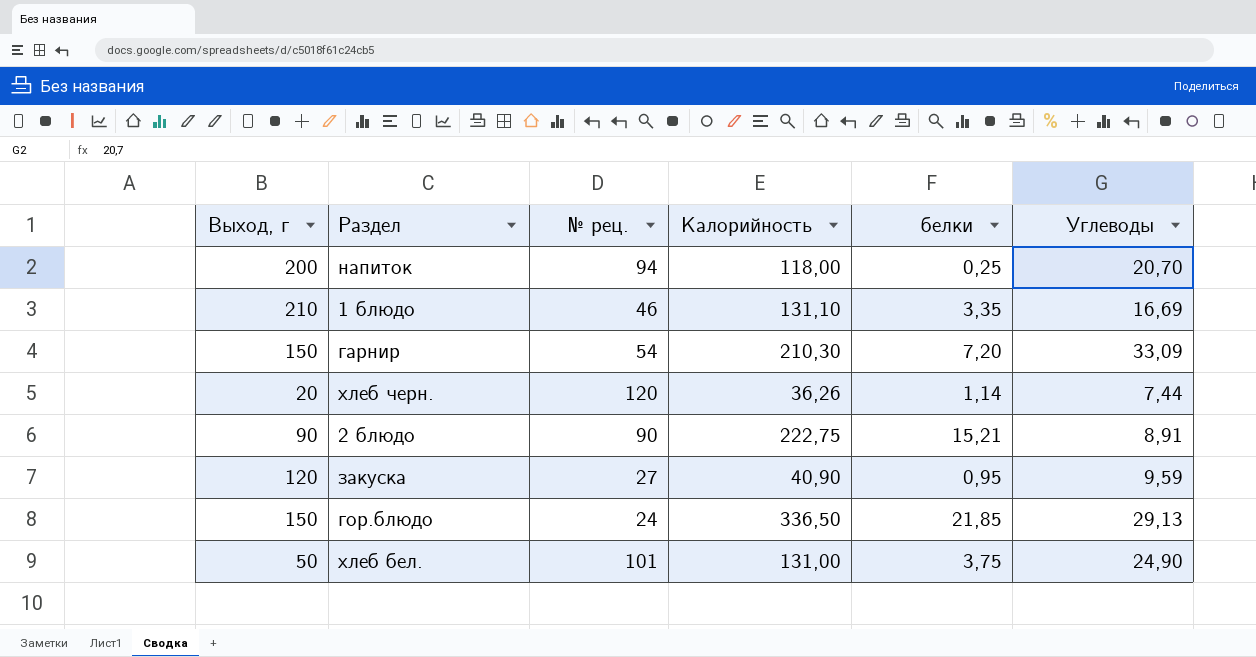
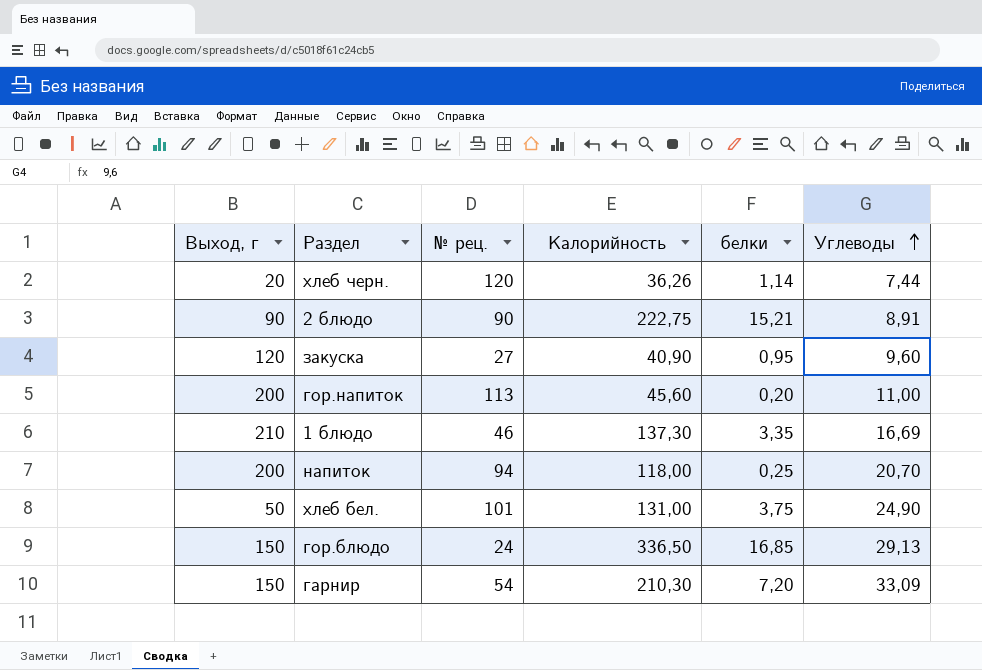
row order: none -> Углеводы ascending
закуска | Углеводы: 9,59 -> 9,60
row гор.напиток: none -> 200 | 113 | 45,60 | 0,20 | 11,00
1 блюдо | Калорийность: 131,10 -> 137,30
гор.блюдо | белки: 21,85 -> 16,85

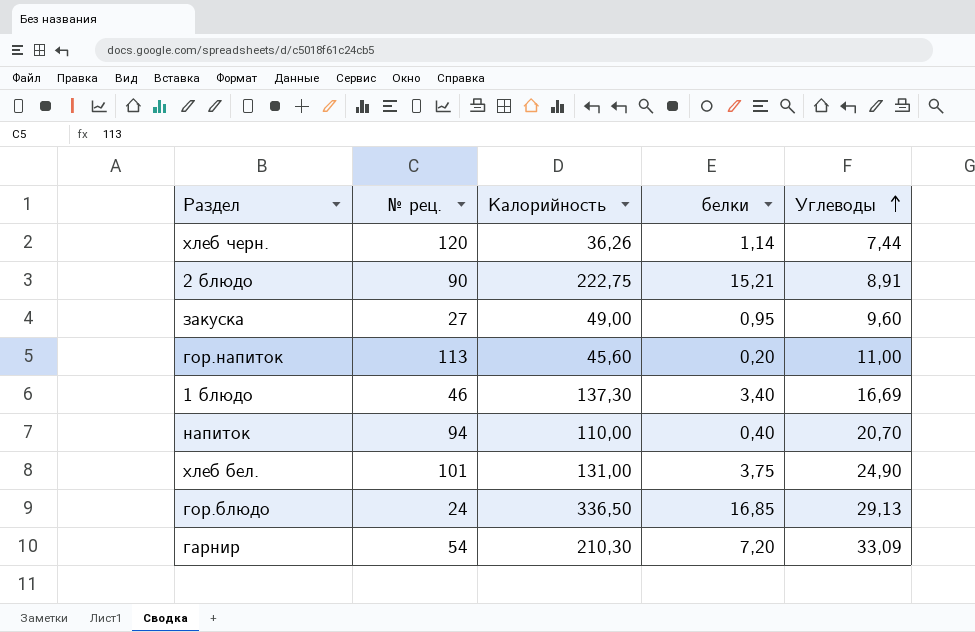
column Выход, г | position: 1 -> none
закуска | Калорийность: 40,90 -> 49,00
1 блюдо | белки: 3,35 -> 3,40
напиток | Калорийность: 118,00 -> 110,00
напиток | белки: 0,25 -> 0,40

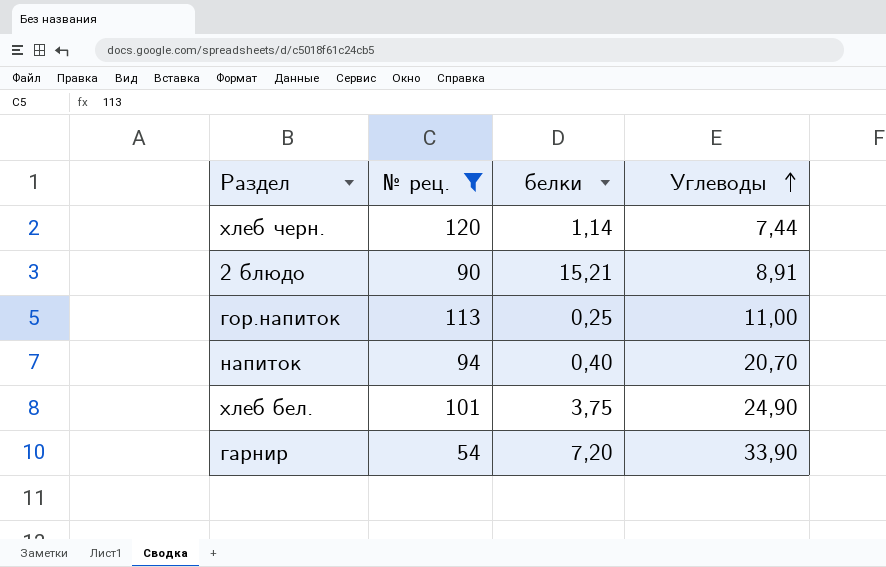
filter: none -> № рец. >= 54
column Калорийность | position: 3 -> none
гор.напиток | белки: 0,20 -> 0,25
гарнир | Углеводы: 33,09 -> 33,90

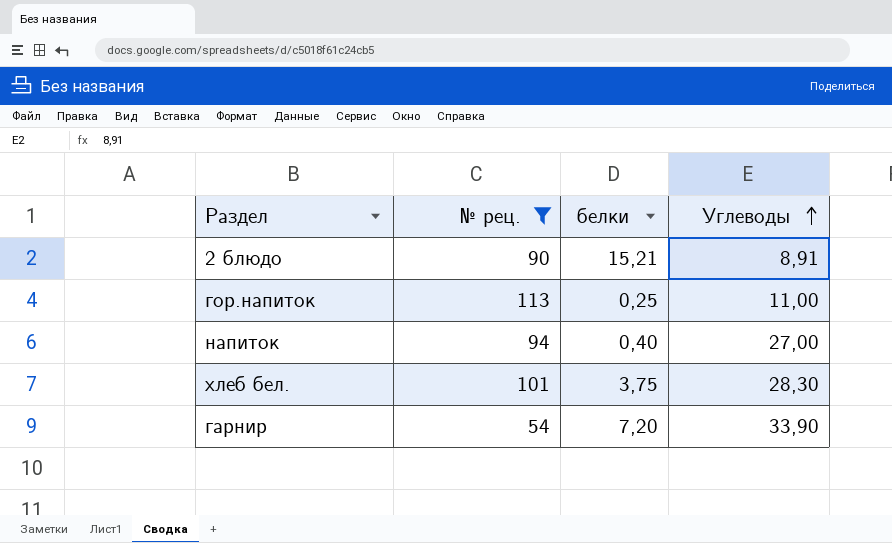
row хлеб черн.: 120 | 1,14 | 7,44 -> none
напиток | Углеводы: 20,70 -> 27,00
хлеб бел. | Углеводы: 24,90 -> 28,30

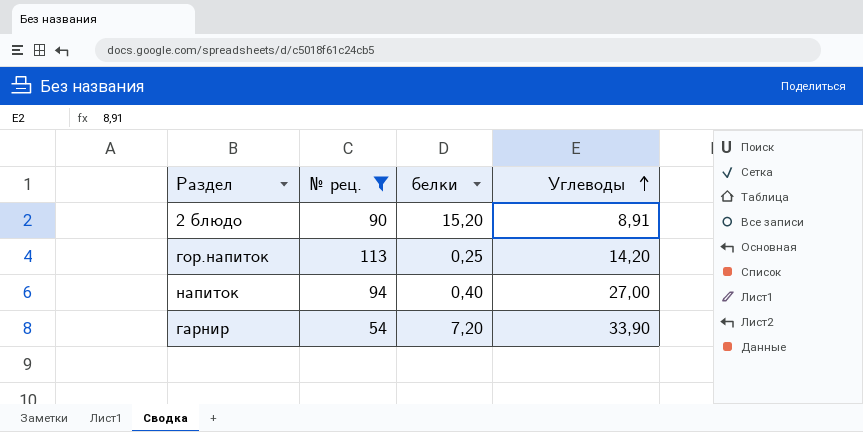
row хлеб бел.: 101 | 3,75 | 28,30 -> none
2 блюдо | белки: 15,21 -> 15,20
гор.напиток | Углеводы: 11,00 -> 14,20

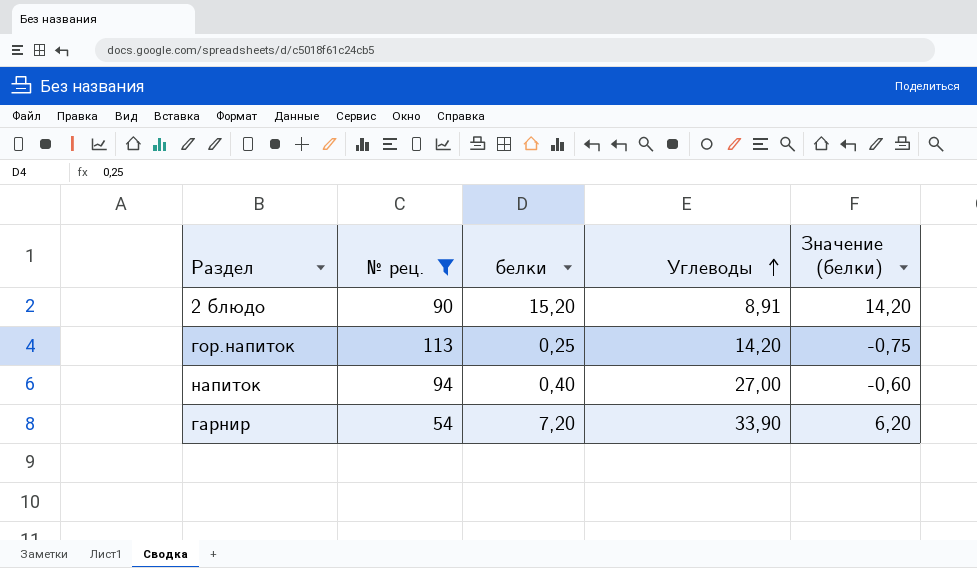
column Значение (белки) | formula: none -> [белки] - 1

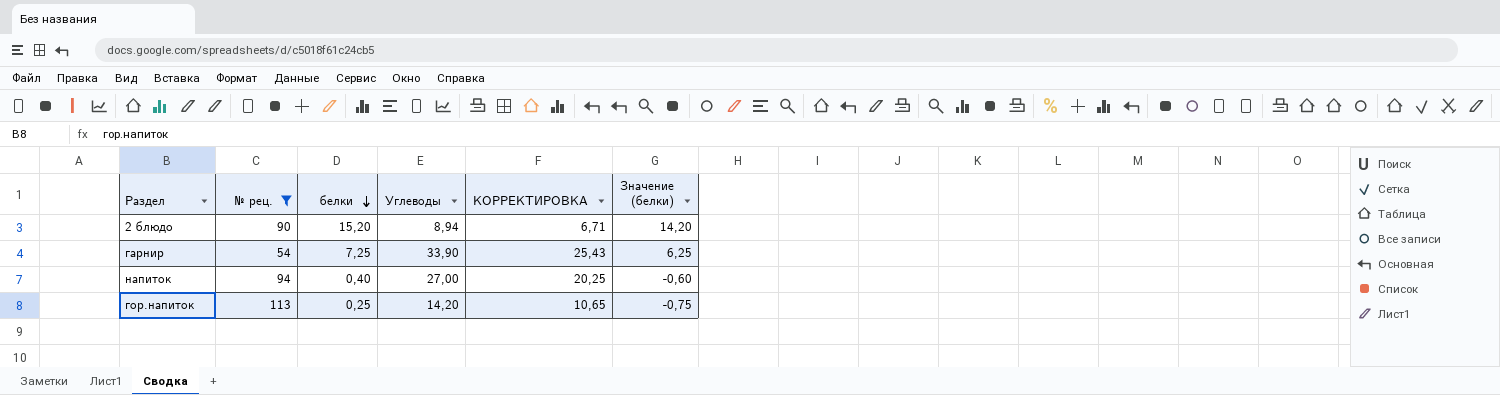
row order: Углеводы ascending -> белки descending
column КОРРЕКТИРОВКА | formula: none -> [Углеводы] * 0,75
2 блюдо | Углеводы: 8,91 -> 8,94
гарнир | белки: 7,20 -> 7,25
гарнир | Значение (белки): 6,20 -> 6,25

